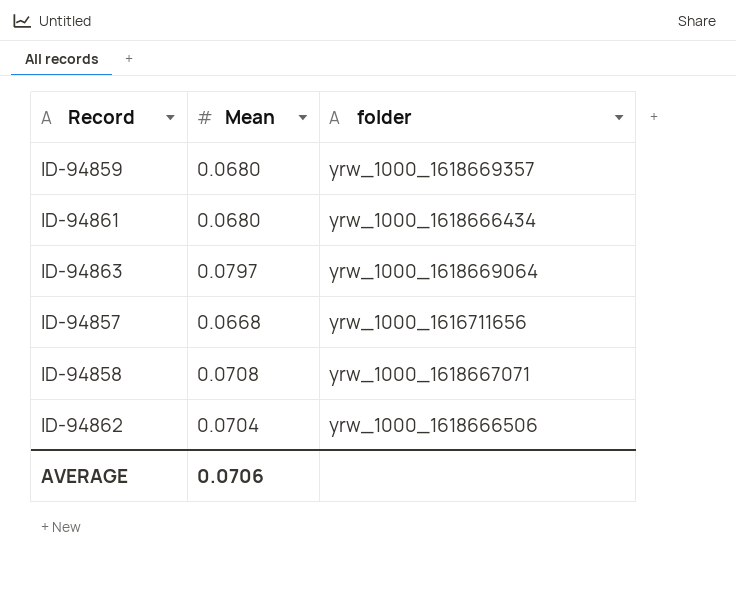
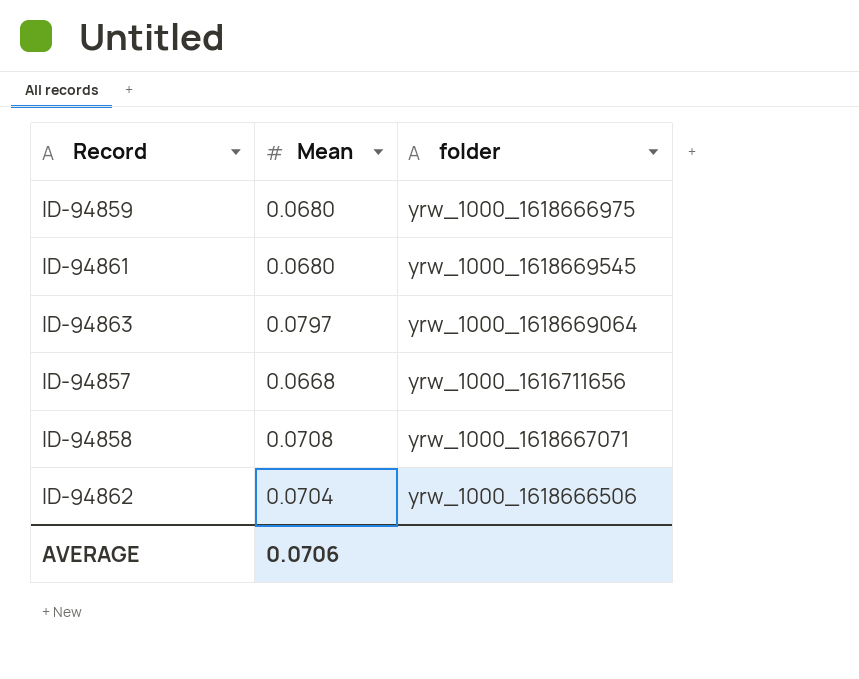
ID-94859 | folder: yrw_1000_1618669357 -> yrw_1000_1618666975
ID-94861 | folder: yrw_1000_1618666434 -> yrw_1000_1618669545

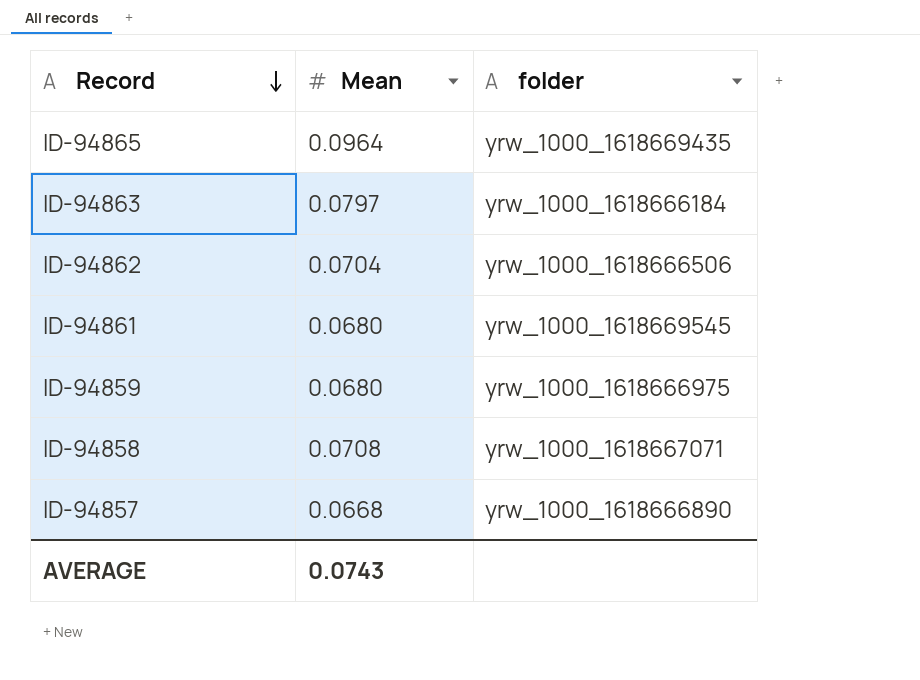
row order: none -> Record descending
row ID-94865: none -> 0.0964 | yrw_1000_1618669435
ID-94863 | folder: yrw_1000_1618669064 -> yrw_1000_1618666184
ID-94857 | folder: yrw_1000_1616711656 -> yrw_1000_1618666890
AVERAGE | Mean: 0.0706 -> 0.0743

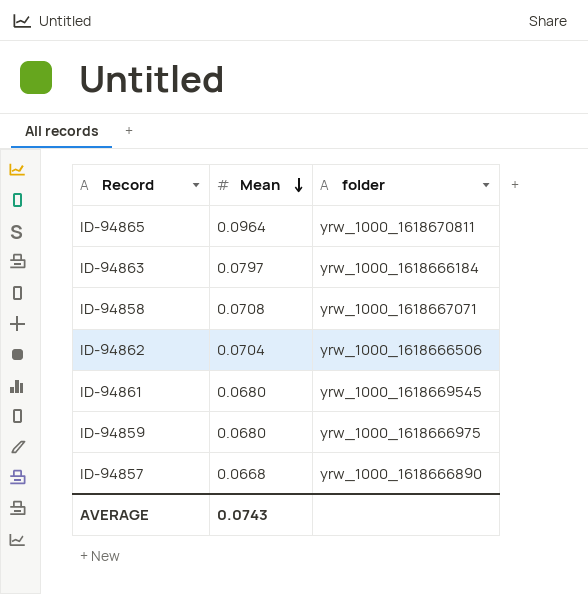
row order: Record descending -> Mean descending
ID-94865 | folder: yrw_1000_1618669435 -> yrw_1000_1618670811

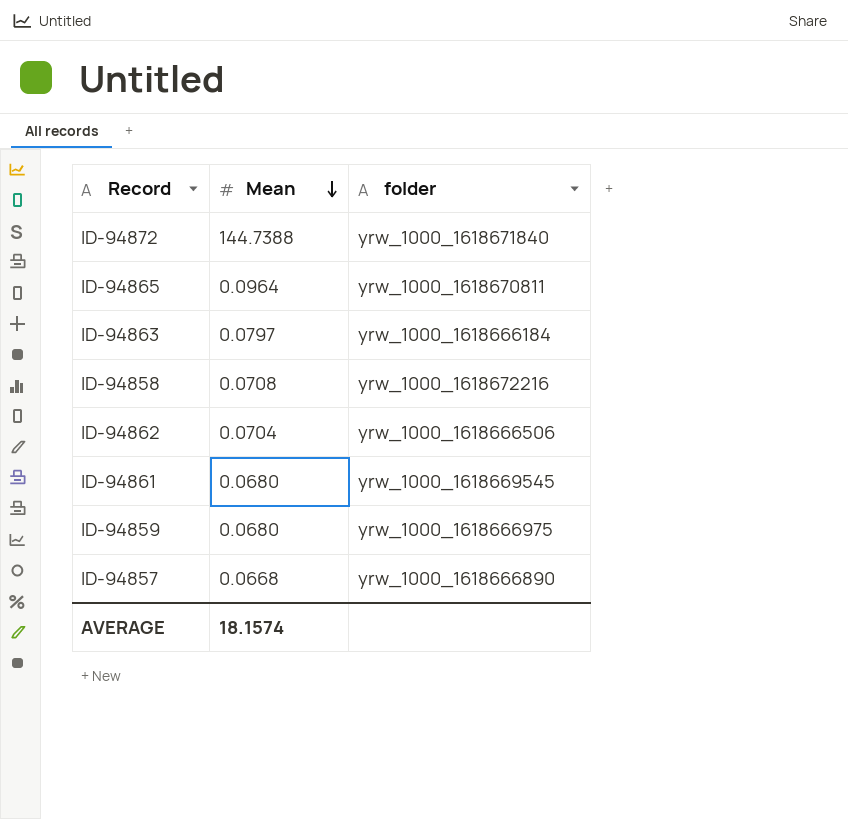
row ID-94872: none -> 144.7388 | yrw_1000_1618671840
ID-94858 | folder: yrw_1000_1618667071 -> yrw_1000_1618672216
AVERAGE | Mean: 0.0743 -> 18.1574

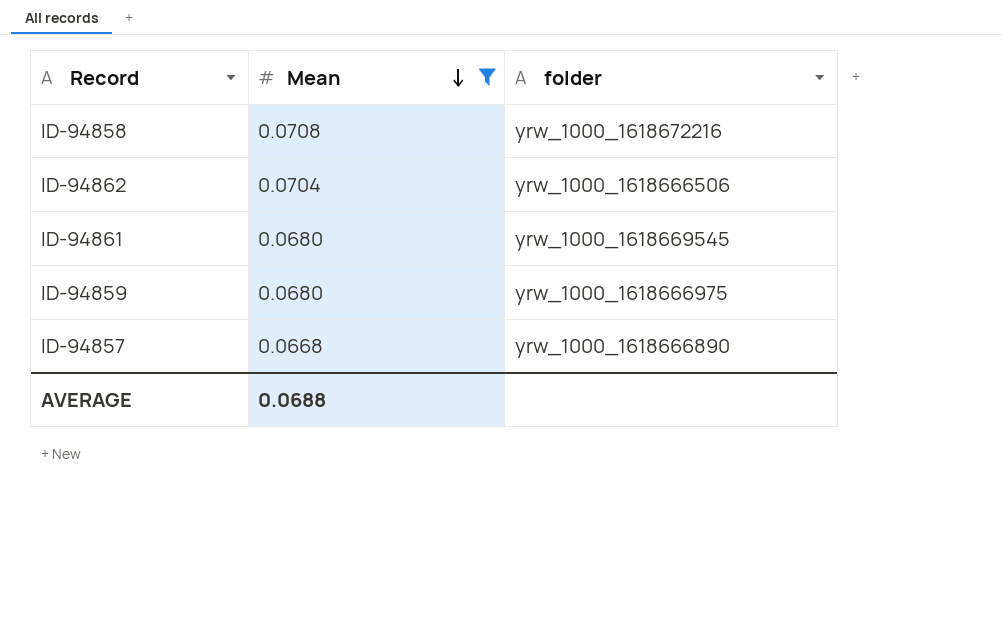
filter: none -> Mean <= 0.0708
AVERAGE | Mean: 18.1574 -> 0.0688

